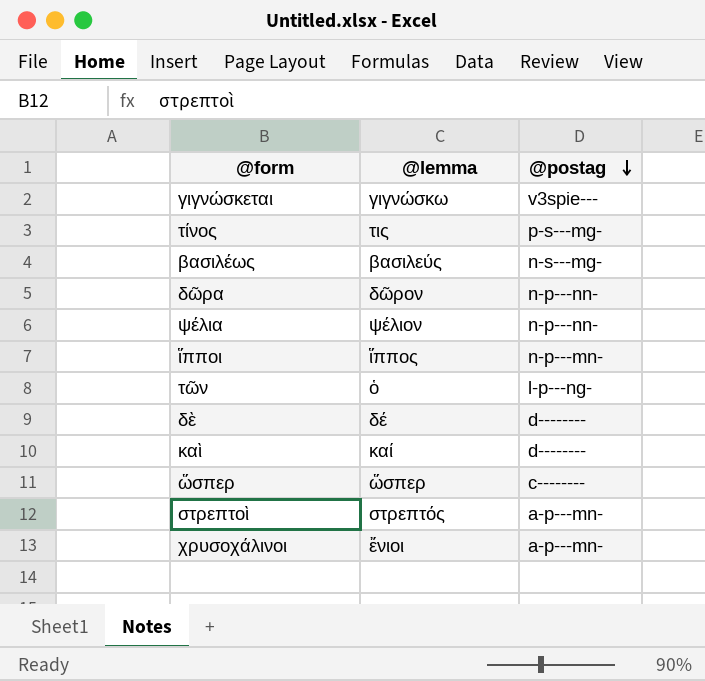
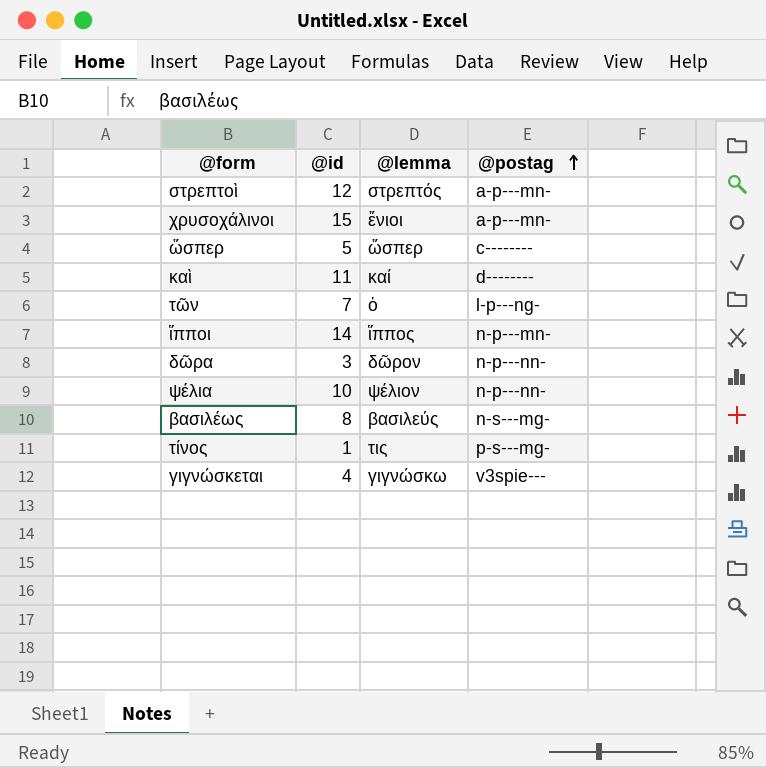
row order: @postag descending -> @postag ascending
column @id | position: none -> 2
row δὲ: δέ | d-------- -> none

